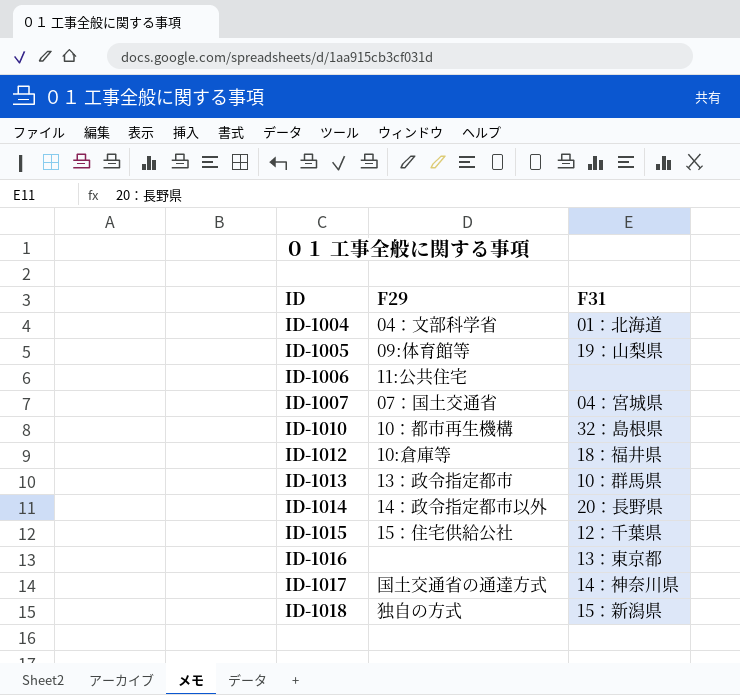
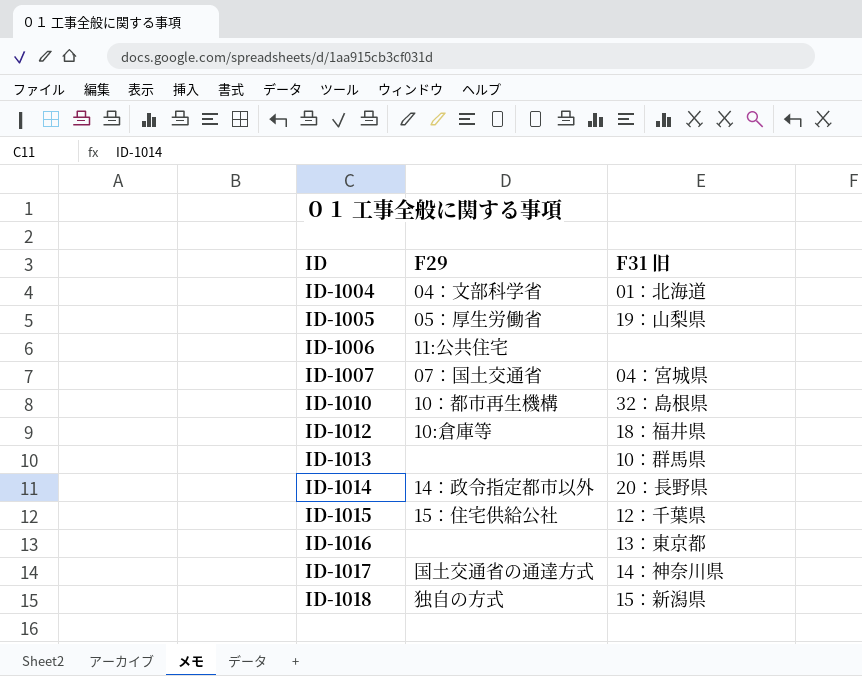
column name: F31 -> F31 旧
ID-1005 | F29: 09:体育館等 -> 05：厚生労働省
ID-1013 | F29: 13：政令指定都市 -> none

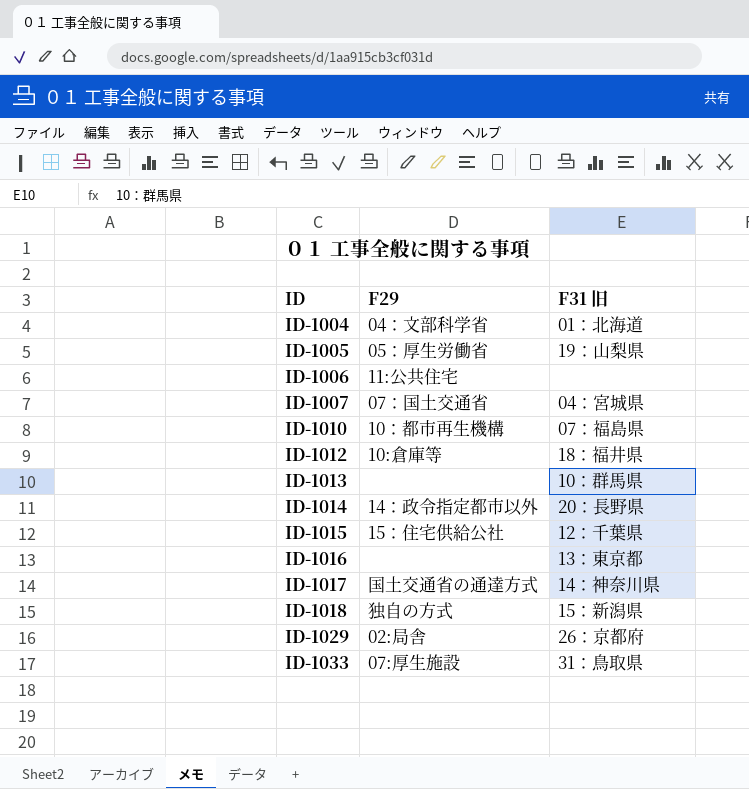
ID-1010 | F31 旧: 32：島根県 -> 07：福島県
row ID-1029: none -> 02:局舎 | 26：京都府
row ID-1033: none -> 07:厚生施設 | 31：鳥取県

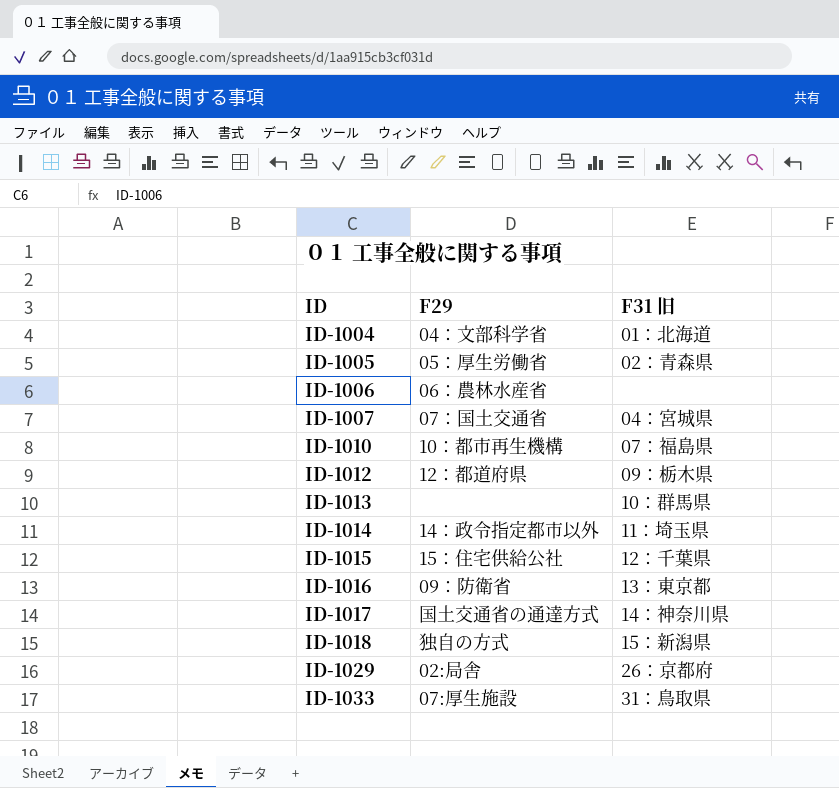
ID-1005 | F31 旧: 19：山梨県 -> 02：青森県
ID-1006 | F29: 11:公共住宅 -> 06：農林水産省
ID-1012 | F29: 10:倉庫等 -> 12：都道府県
ID-1012 | F31 旧: 18：福井県 -> 09：栃木県
ID-1014 | F31 旧: 20：長野県 -> 11：埼玉県
ID-1016 | F29: none -> 09：防衛省

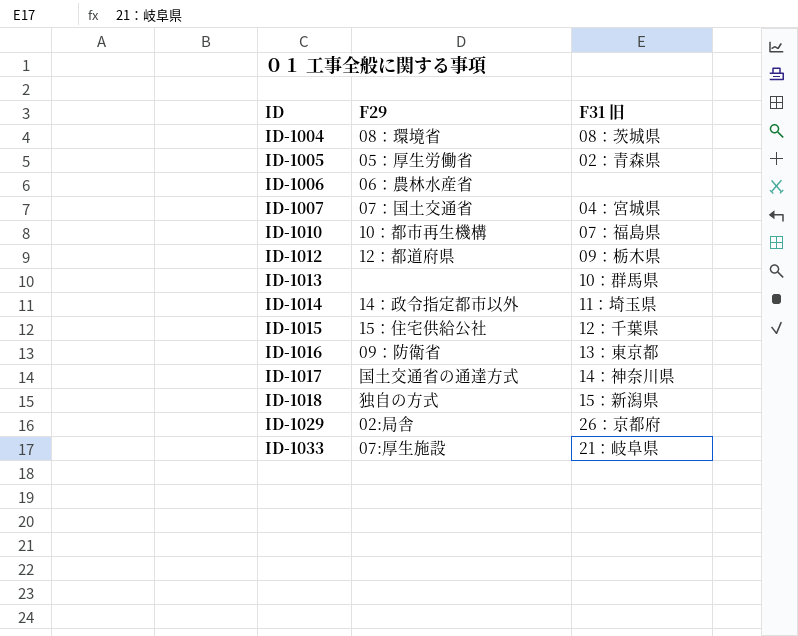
ID-1004 | F29: 04：文部科学省 -> 08：環境省
ID-1004 | F31 旧: 01：北海道 -> 08：茨城県
ID-1033 | F31 旧: 31：鳥取県 -> 21：岐阜県

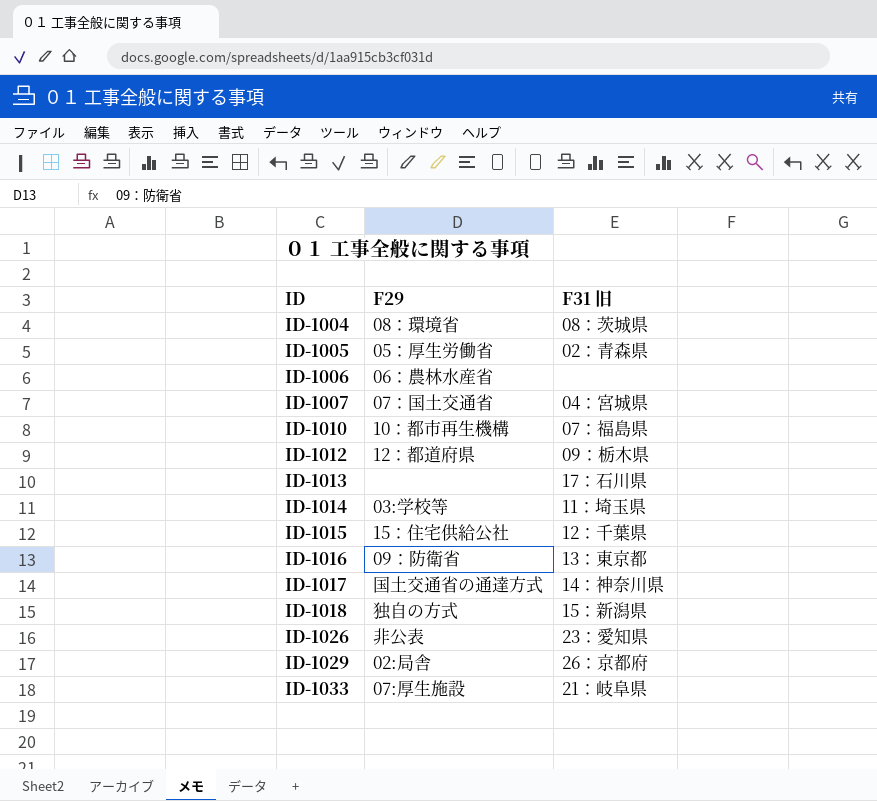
ID-1013 | F31 旧: 10：群馬県 -> 17：石川県
ID-1014 | F29: 14：政令指定都市以外 -> 03:学校等
row ID-1026: none -> 非公表 | 23：愛知県

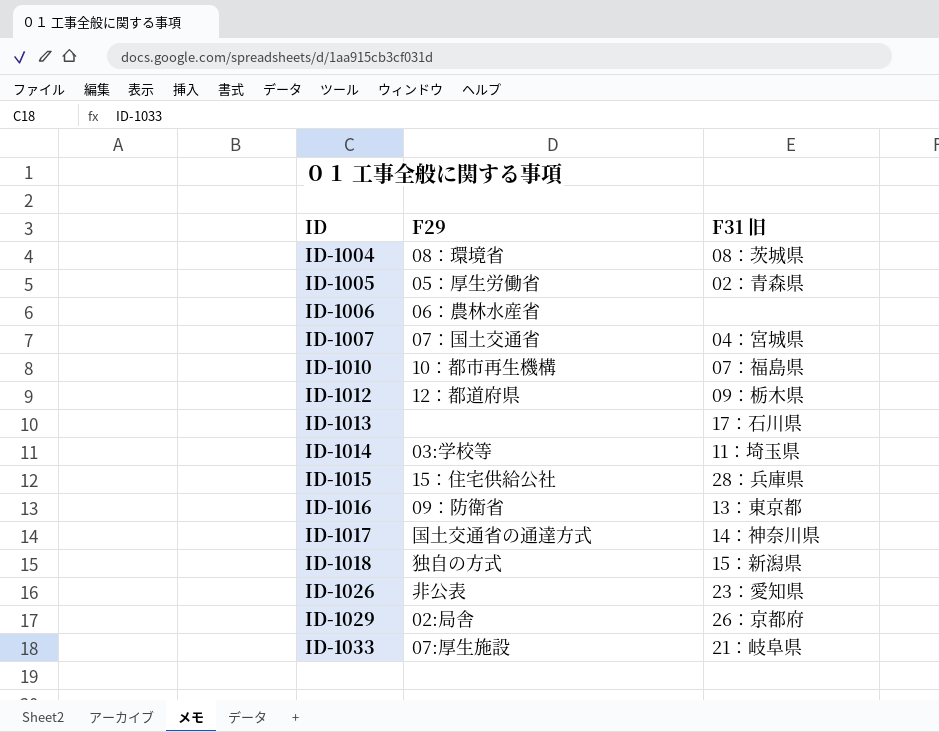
ID-1015 | F31 旧: 12：千葉県 -> 28：兵庫県

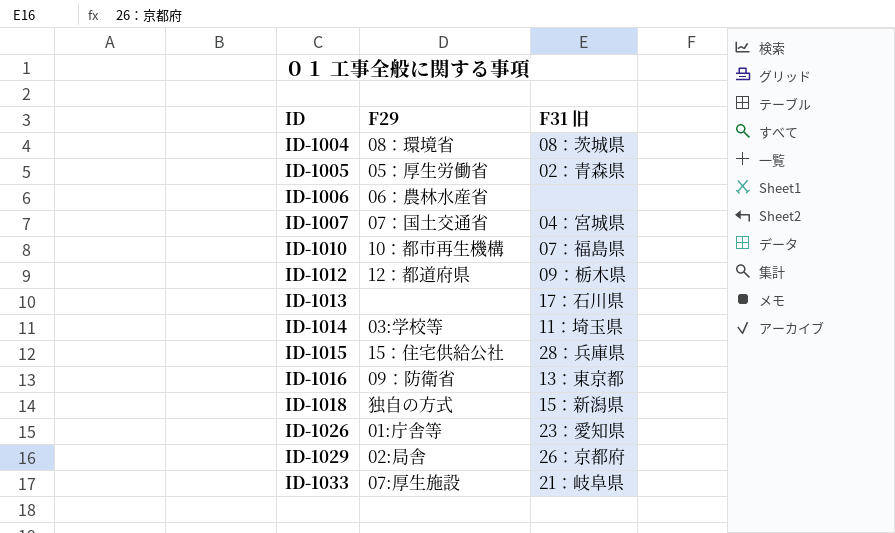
row ID-1017: 国土交通省の通達方式 | 14：神奈川県 -> none
ID-1026 | F29: 非公表 -> 01:庁舎等

